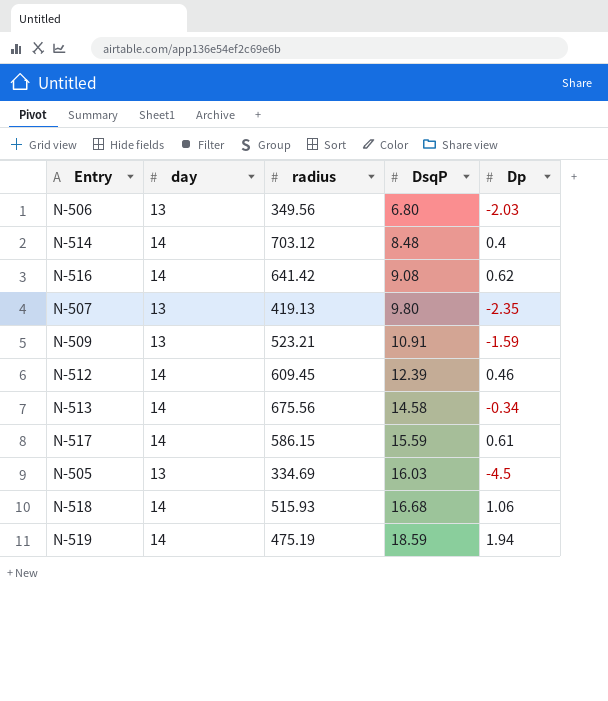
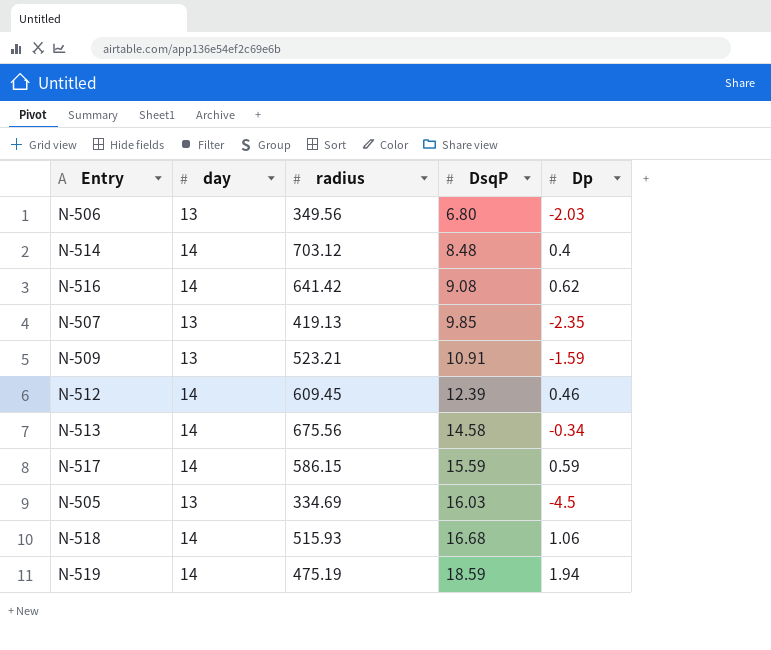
N-507 | DsqP: 9.80 -> 9.85
N-517 | Dp: 0.61 -> 0.59

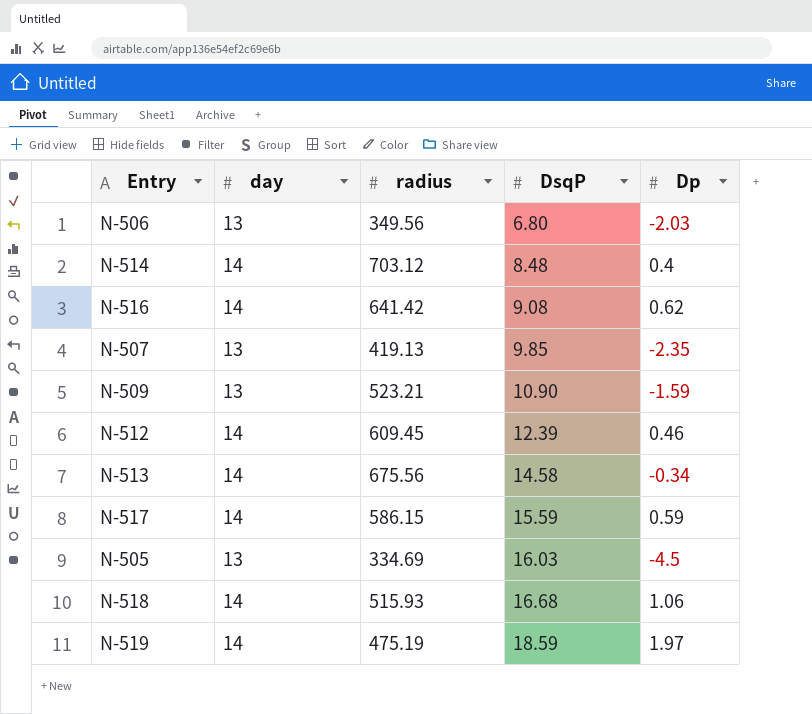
N-509 | DsqP: 10.91 -> 10.90
N-519 | Dp: 1.94 -> 1.97

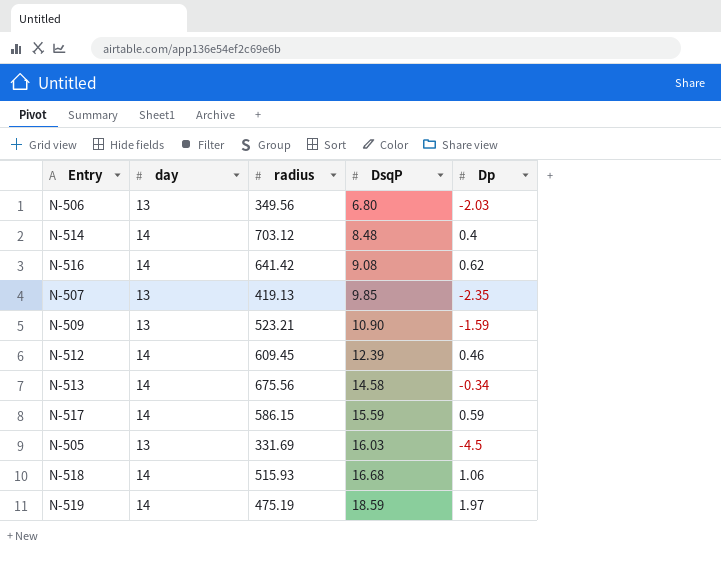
N-505 | radius: 334.69 -> 331.69

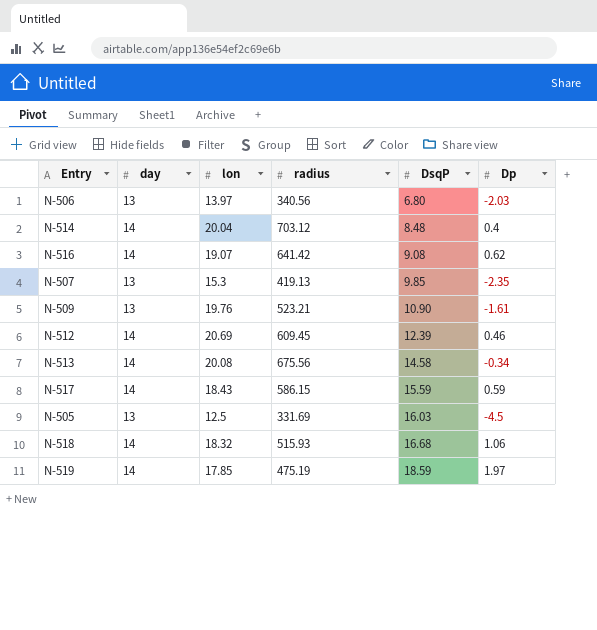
column lon | position: none -> 3
N-506 | radius: 349.56 -> 340.56
N-509 | Dp: -1.59 -> -1.61

